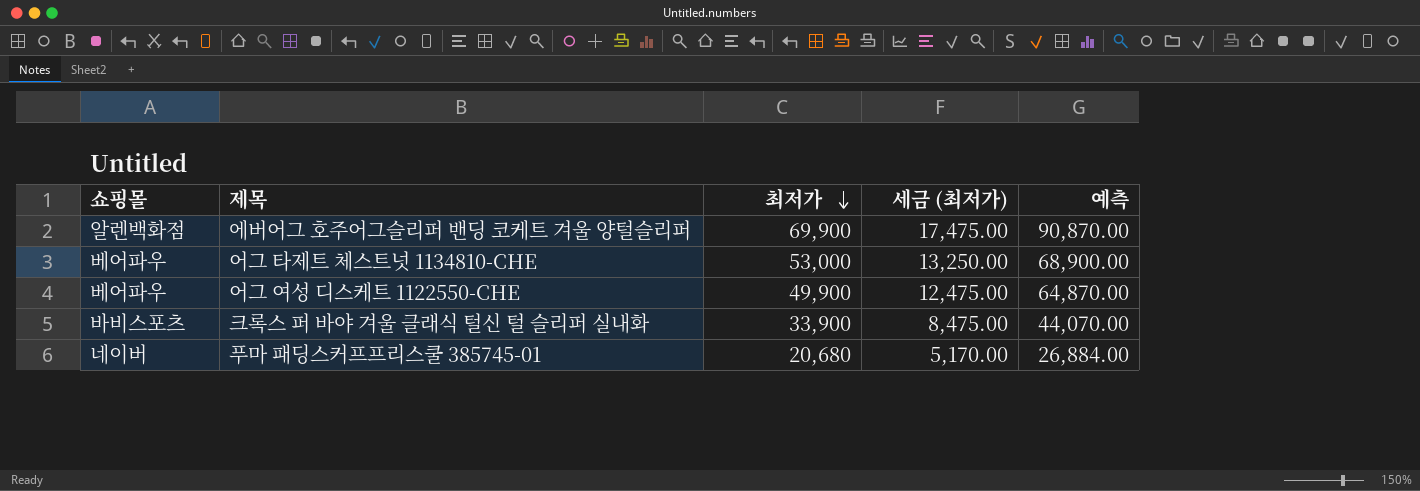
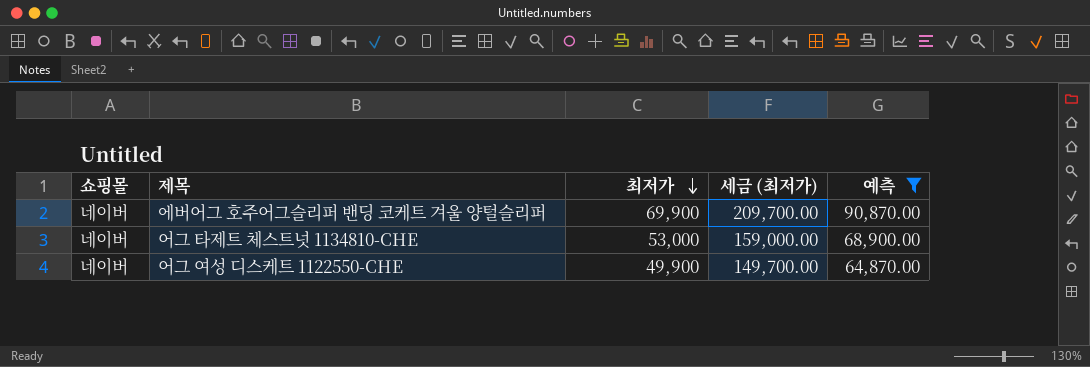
filter: none -> 예측 >= 64,870.00
column 세금 (최저가) | formula: [최저가] * 0.25 -> [최저가] * 3
에버어그 호주어그슬리퍼 밴딩 코케트 겨울 양털슬리퍼 | 쇼핑몰: 알렌백화점 -> 네이버
어그 타제트 체스트넛 1134810-CHE | 쇼핑몰: 베어파우 -> 네이버
어그 여성 디스케트 1122550-CHE | 쇼핑몰: 베어파우 -> 네이버

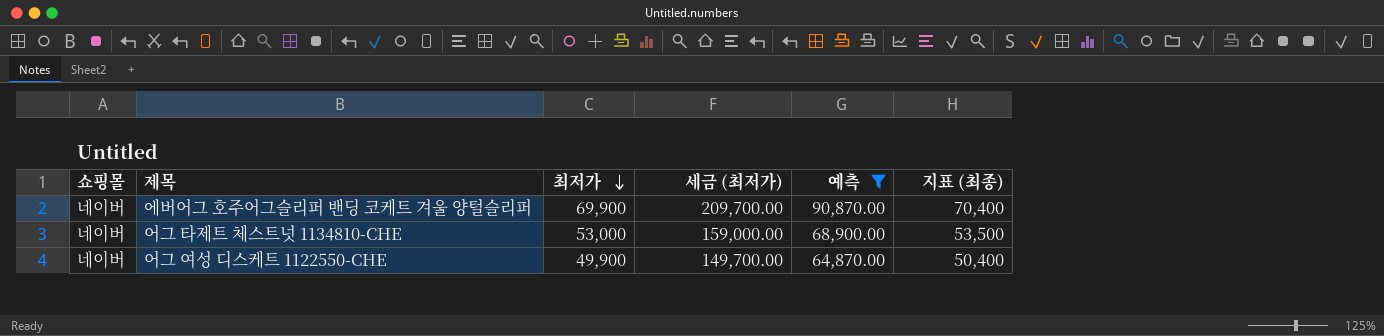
column 지표 (최종) | formula: none -> [최저가] + 500

